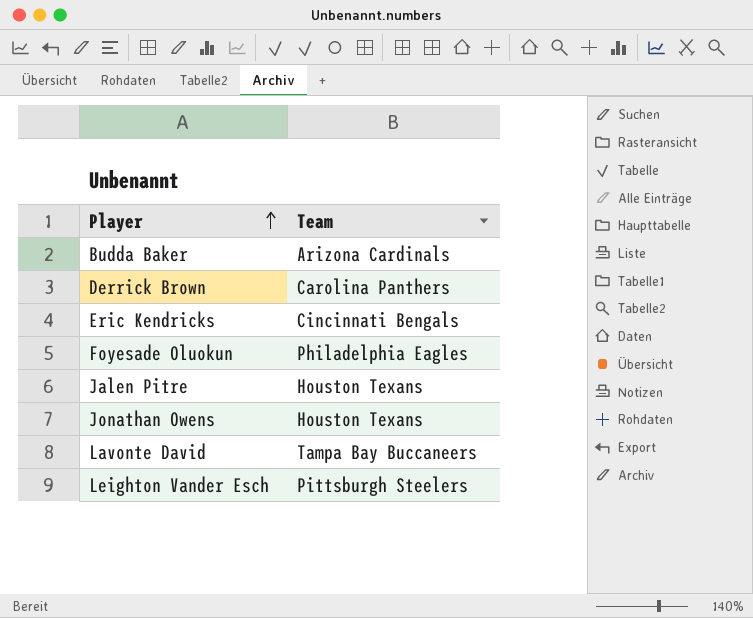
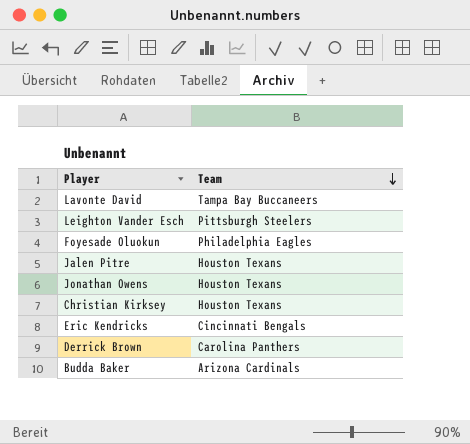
row order: Player ascending -> Team descending
row Christian Kirksey: none -> Houston Texans

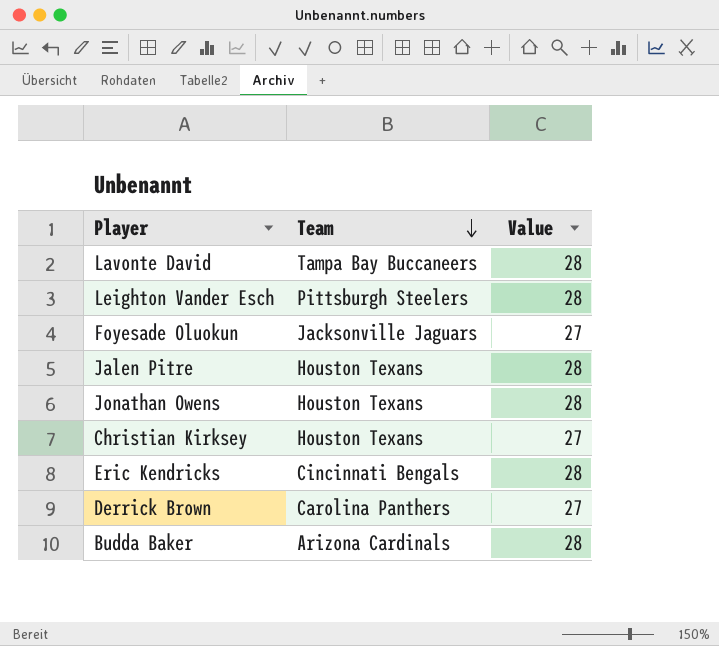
column Value | position: none -> 3
Foyesade Oluokun | Team: Philadelphia Eagles -> Jacksonville Jaguars

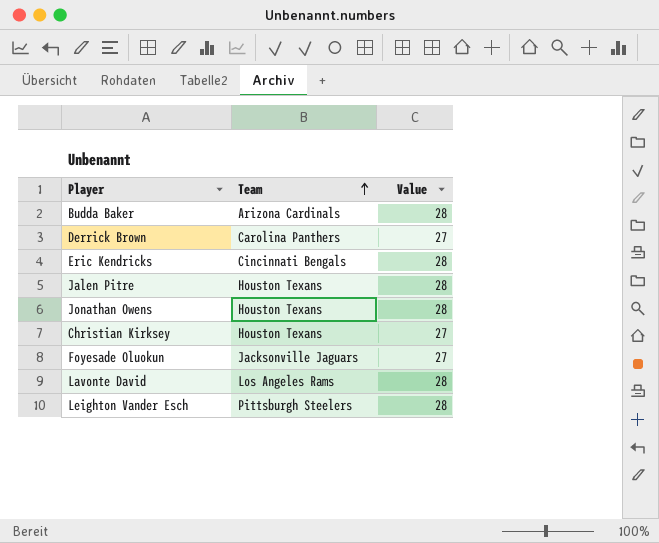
row order: Team descending -> Team ascending
Lavonte David | Team: Tampa Bay Buccaneers -> Los Angeles Rams

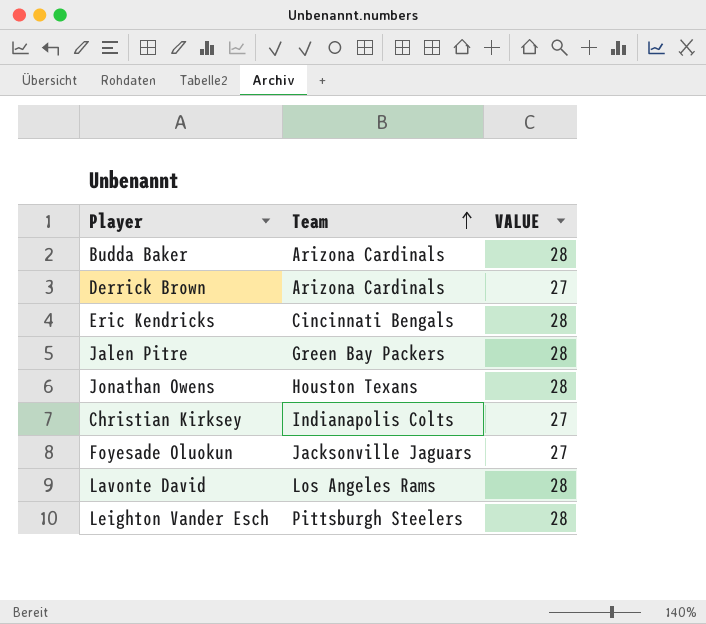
column name: Value -> VALUE
Derrick Brown | Team: Carolina Panthers -> Arizona Cardinals
Jalen Pitre | Team: Houston Texans -> Green Bay Packers
Christian Kirksey | Team: Houston Texans -> Indianapolis Colts

